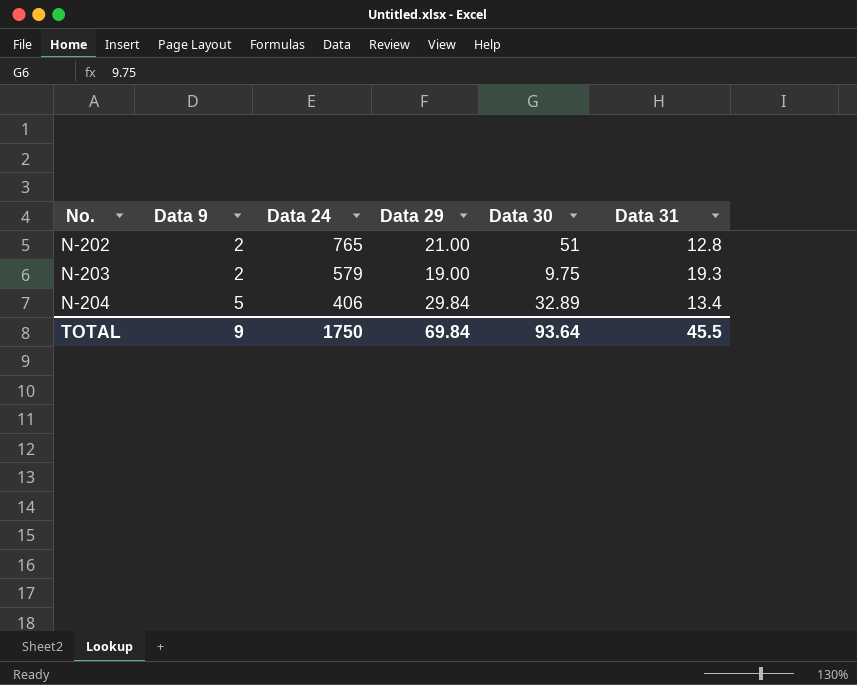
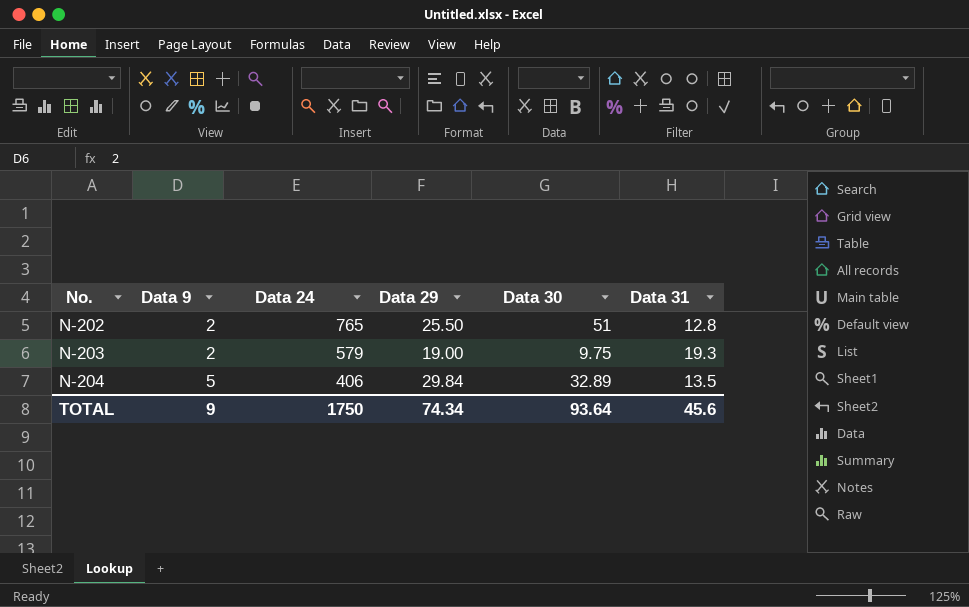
N-202 | Data 29: 21.00 -> 25.50
N-204 | Data 31: 13.4 -> 13.5
TOTAL | Data 29: 69.84 -> 74.34
TOTAL | Data 31: 45.5 -> 45.6

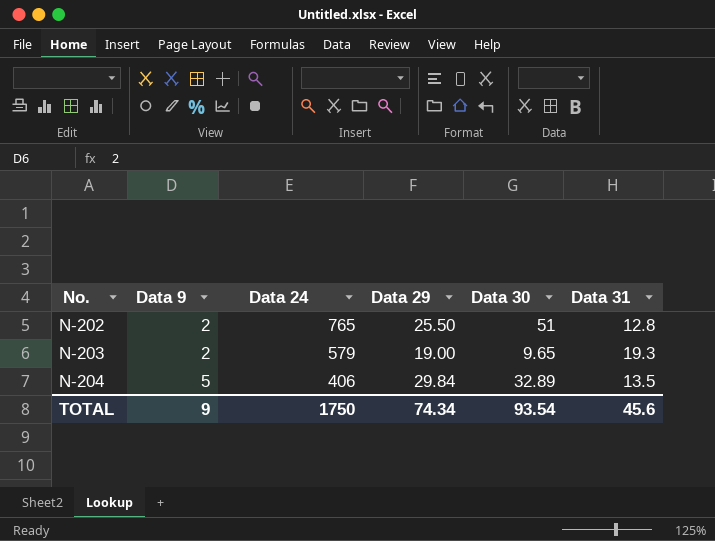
N-203 | Data 30: 9.75 -> 9.65
TOTAL | Data 30: 93.64 -> 93.54

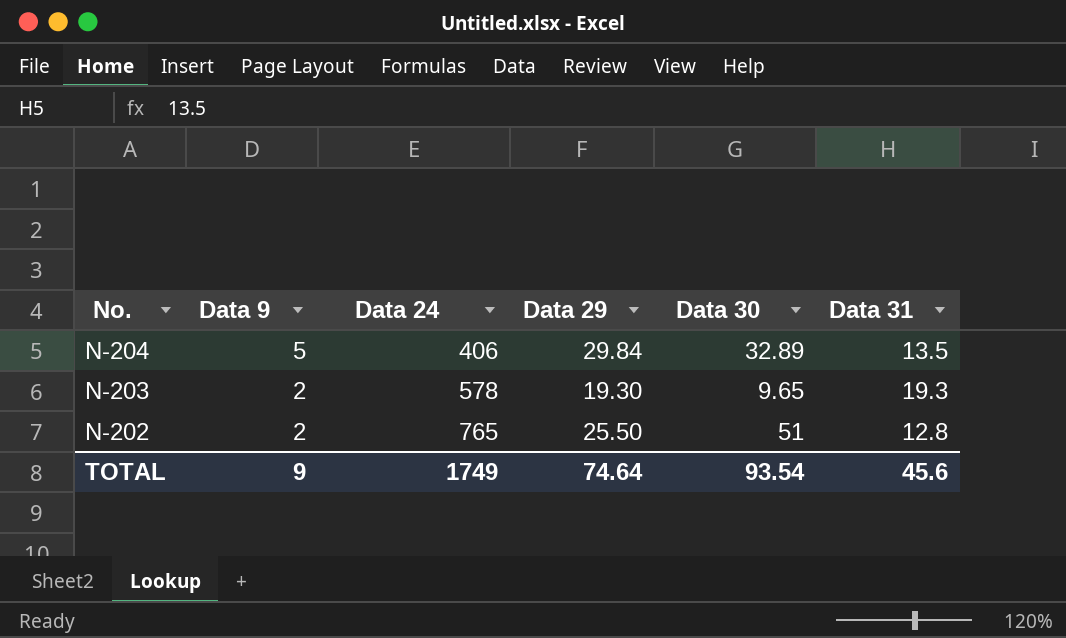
row order: No. ascending -> No. descending
N-203 | Data 24: 579 -> 578
N-203 | Data 29: 19.00 -> 19.30
TOTAL | Data 24: 1750 -> 1749
TOTAL | Data 29: 74.34 -> 74.64

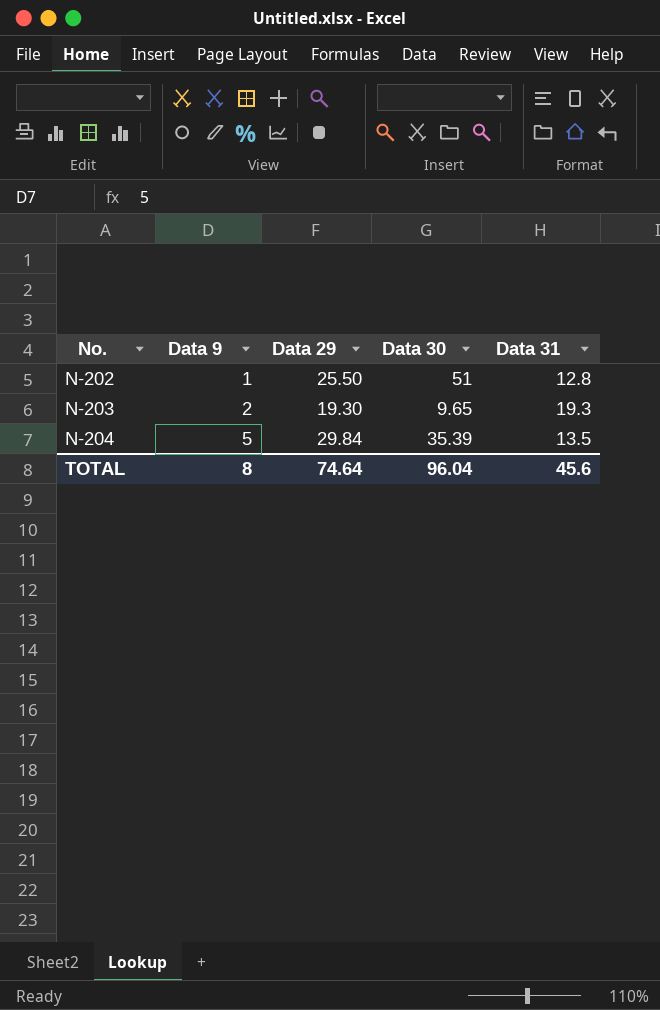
row order: No. descending -> No. ascending
column Data 24 | position: 3 -> none
N-202 | Data 9: 2 -> 1
N-204 | Data 30: 32.89 -> 35.39
TOTAL | Data 9: 9 -> 8
TOTAL | Data 30: 93.54 -> 96.04

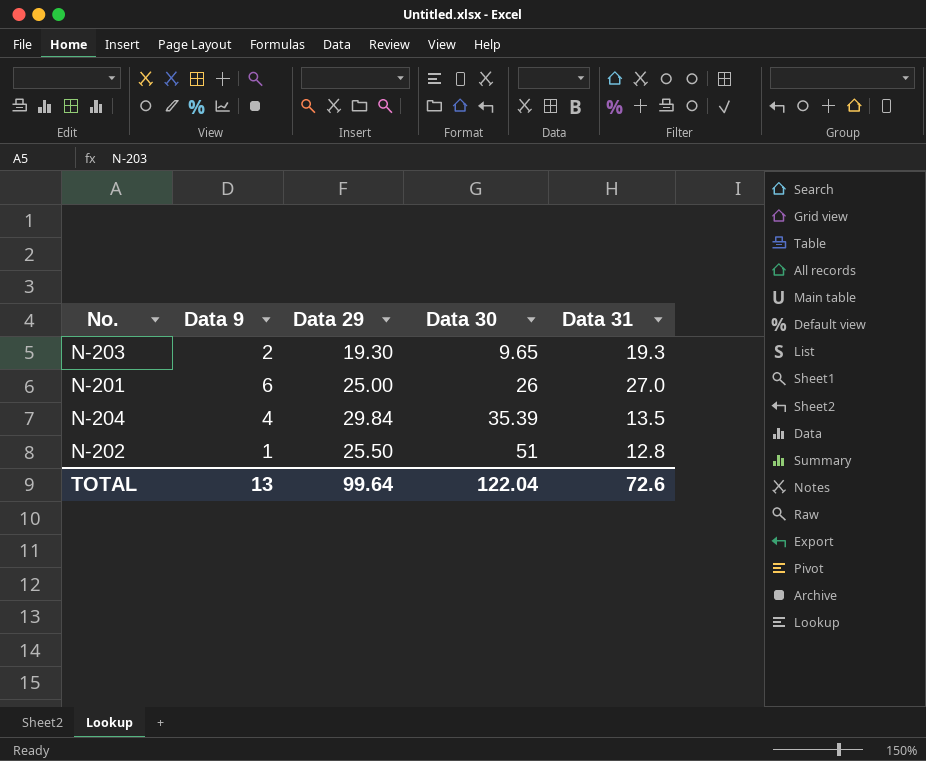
row order: No. ascending -> Data 30 ascending
row N-201: none -> 6 | 25.00 | 26 | 27.0
N-204 | Data 9: 5 -> 4
TOTAL | Data 9: 8 -> 13
TOTAL | Data 29: 74.64 -> 99.64
TOTAL | Data 30: 96.04 -> 122.04
TOTAL | Data 31: 45.6 -> 72.6

